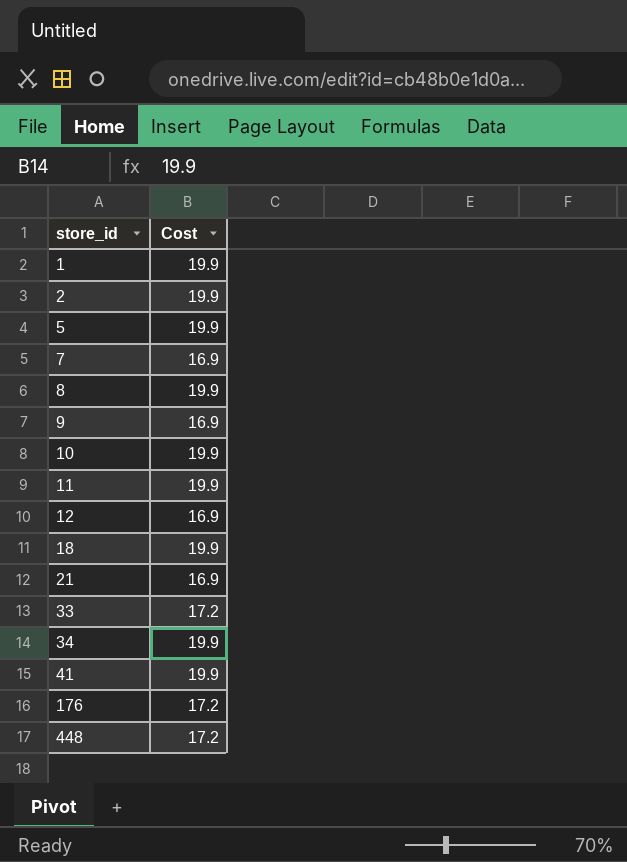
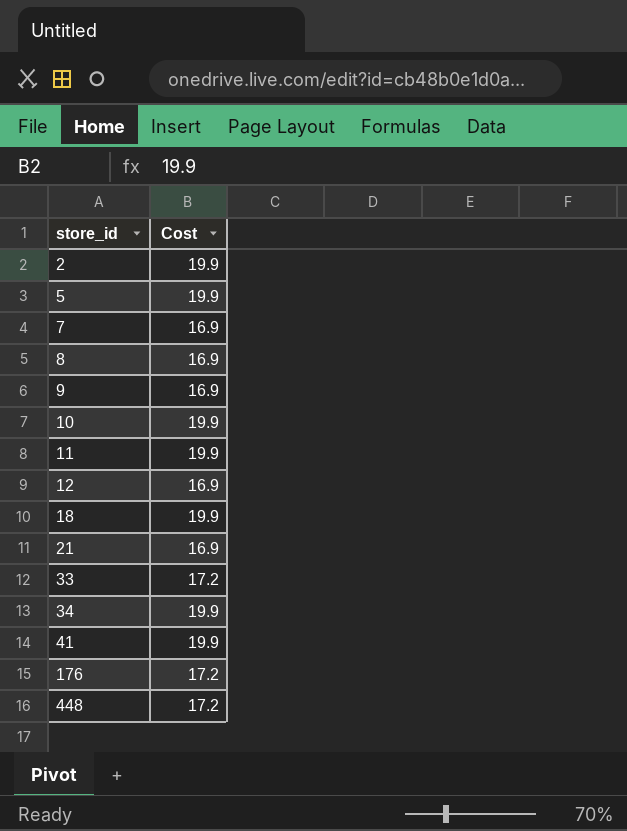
row 1: 19.9 -> none
8 | Cost: 19.9 -> 16.9

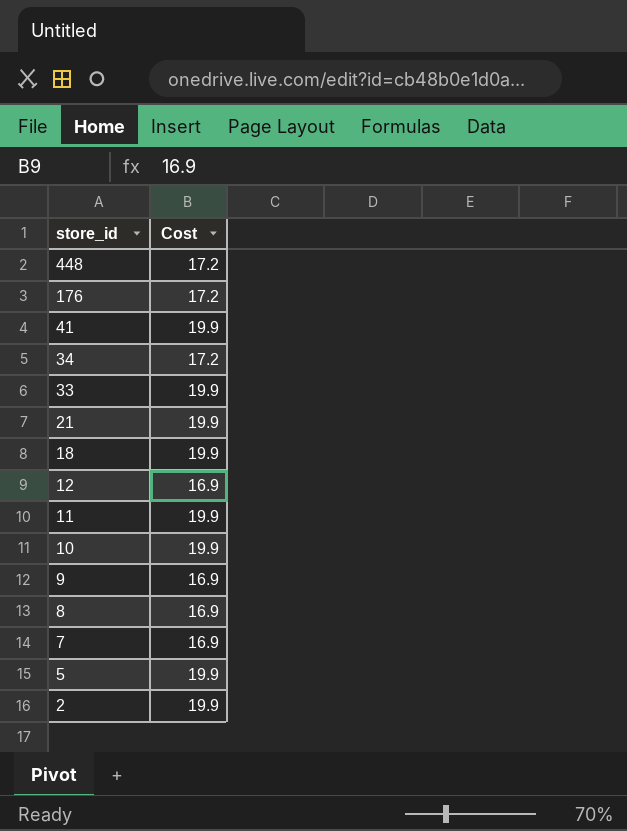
row order: store_id ascending -> store_id descending
34 | Cost: 19.9 -> 17.2
33 | Cost: 17.2 -> 19.9
21 | Cost: 16.9 -> 19.9

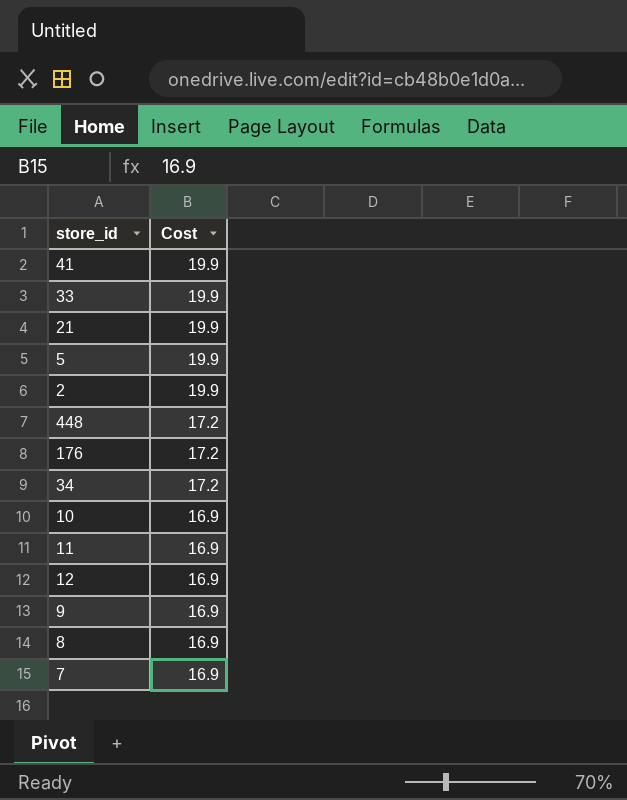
row order: store_id descending -> Cost descending
row 18: 19.9 -> none
10 | Cost: 19.9 -> 16.9
11 | Cost: 19.9 -> 16.9

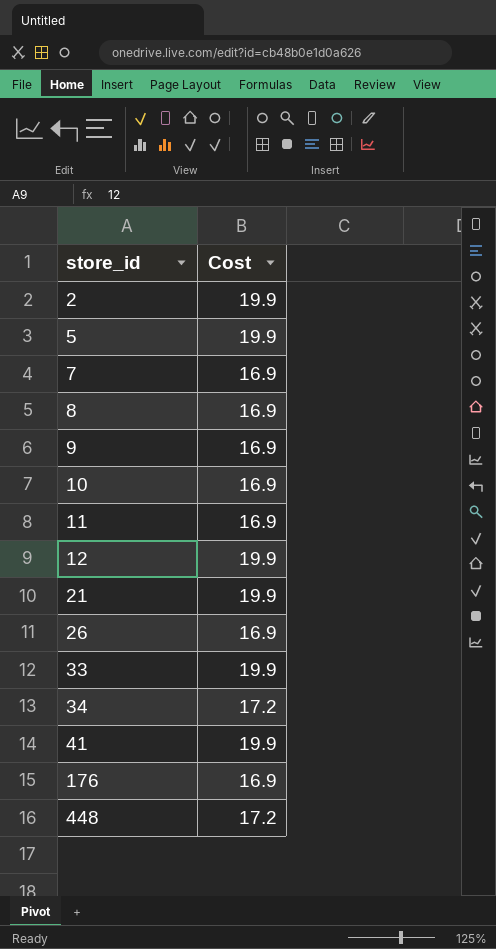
row order: Cost descending -> store_id ascending
12 | Cost: 16.9 -> 19.9
row 26: none -> 16.9
176 | Cost: 17.2 -> 16.9

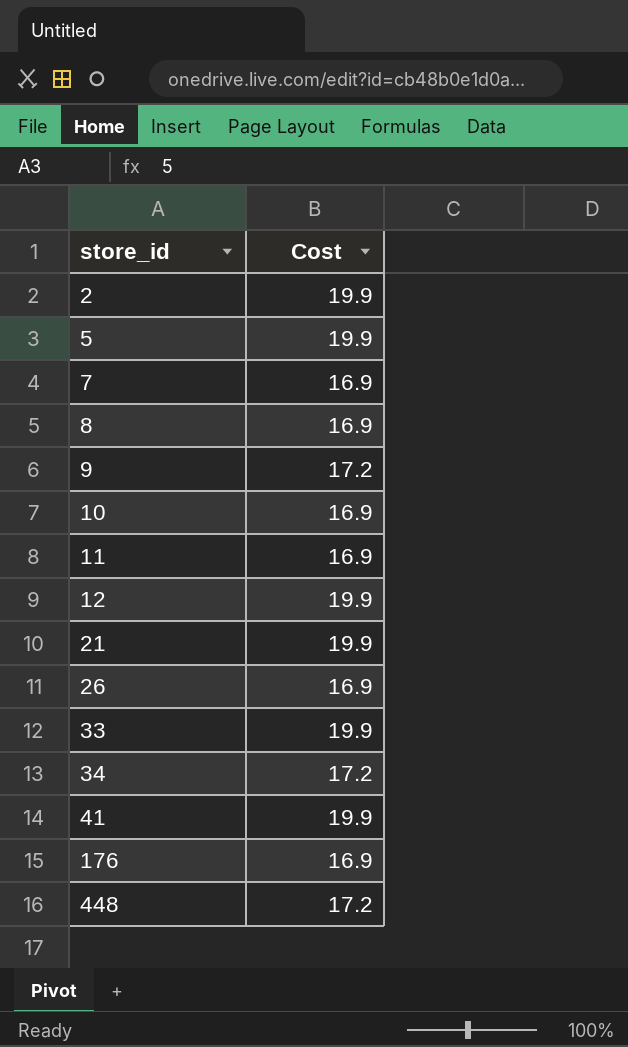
9 | Cost: 16.9 -> 17.2

